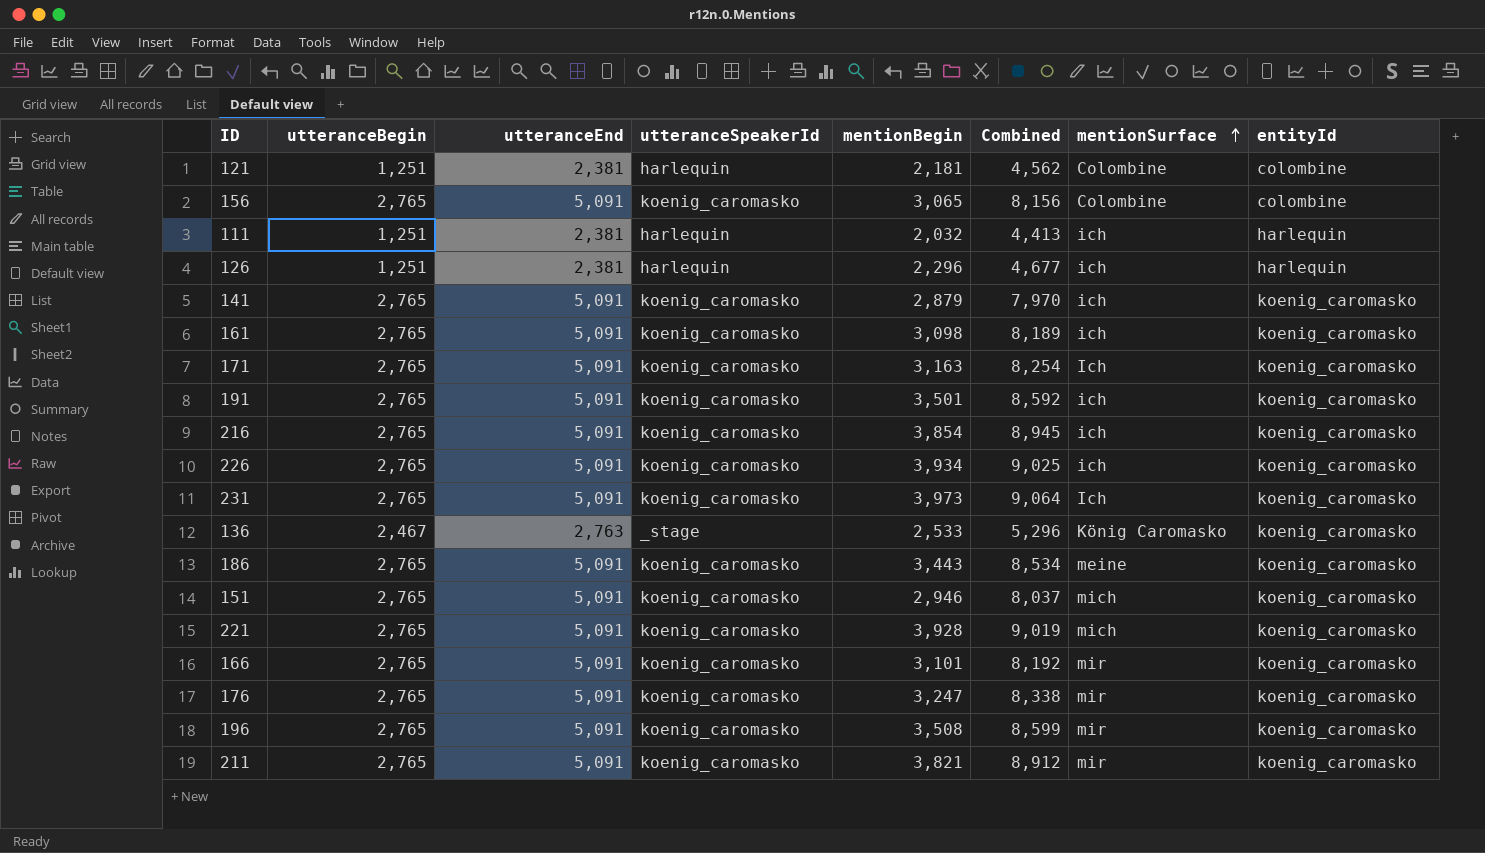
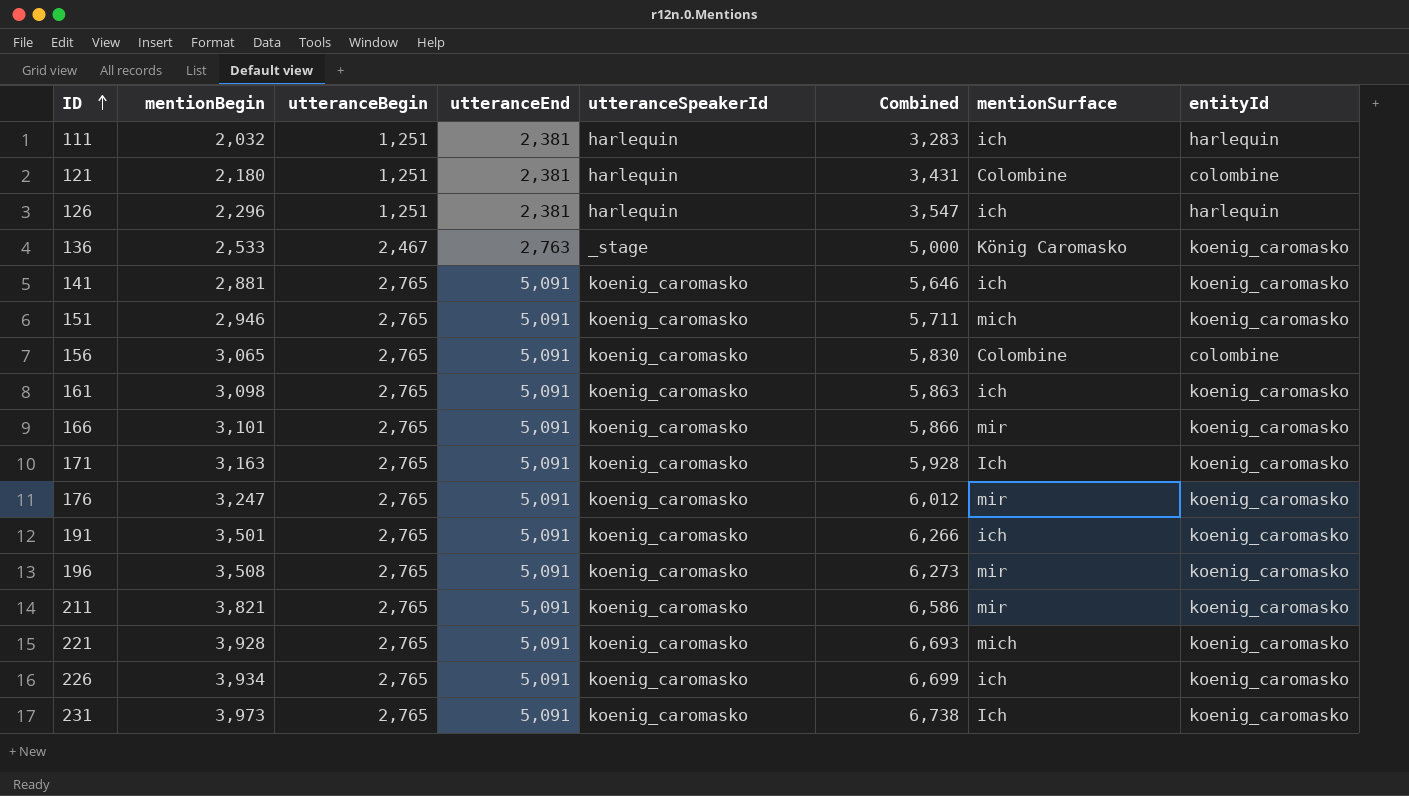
row order: mentionSurface ascending -> ID ascending
column mentionBegin | position: 5 -> 2
column Combined | formula: [utteranceEnd] + [mentionBegin] -> [mentionBegin] + [utteranceBegin]
row 216: 2,765 | 5,091 | koenig_caromasko | 3,854 | 8,945 | ich | koenig_caromasko -> none
row 186: 2,765 | 5,091 | koenig_caromasko | 3,443 | 8,534 | meine | koenig_caromasko -> none
121 | mentionBegin: 2,181 -> 2,180
141 | mentionBegin: 2,879 -> 2,881

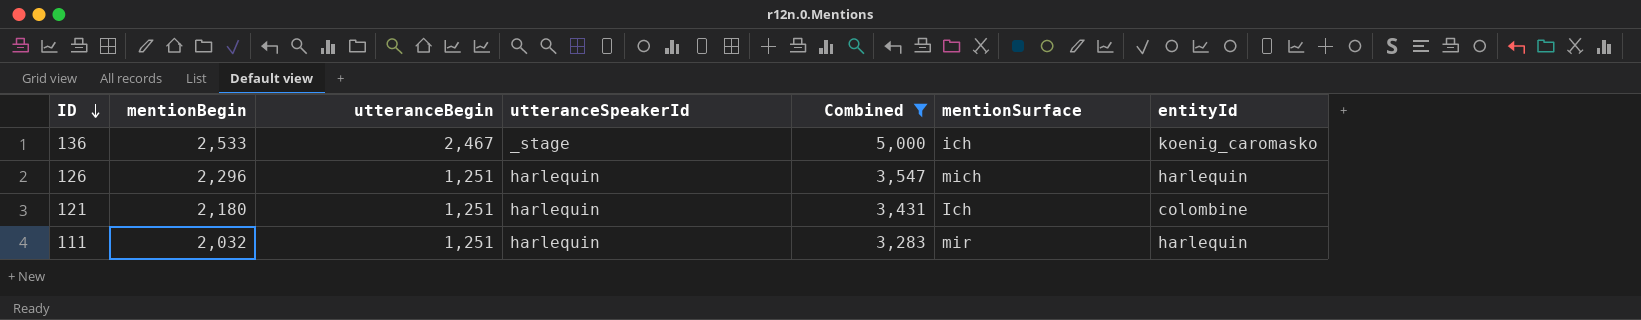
filter: none -> Combined <= 5,000
row order: ID ascending -> ID descending
column utteranceEnd | position: 4 -> none
136 | mentionSurface: König Caromasko -> ich
126 | mentionSurface: ich -> mich
121 | mentionSurface: Colombine -> Ich
111 | mentionSurface: ich -> mir

